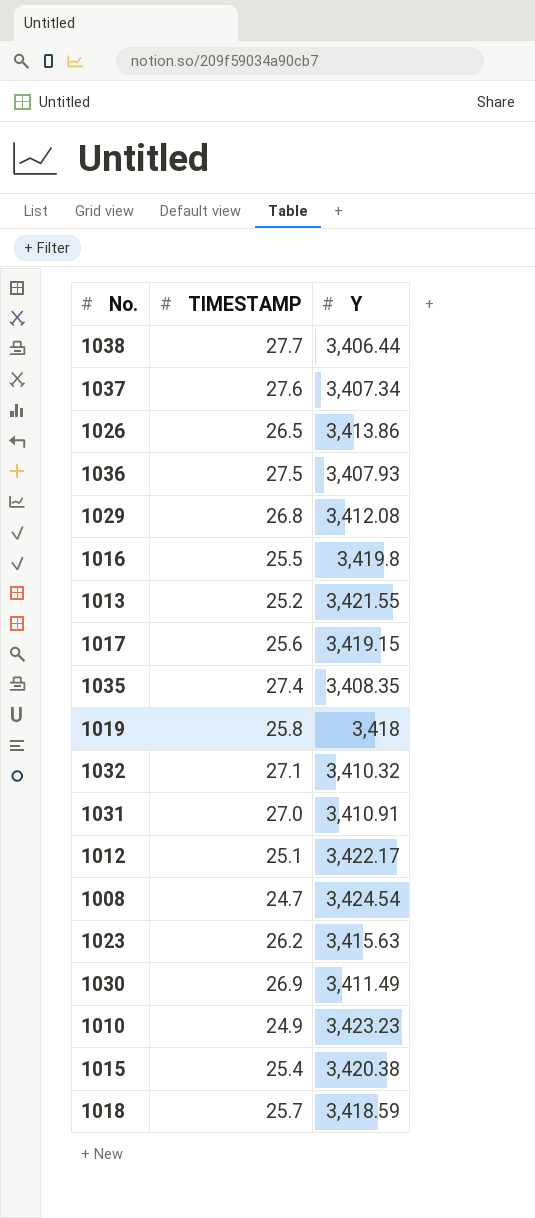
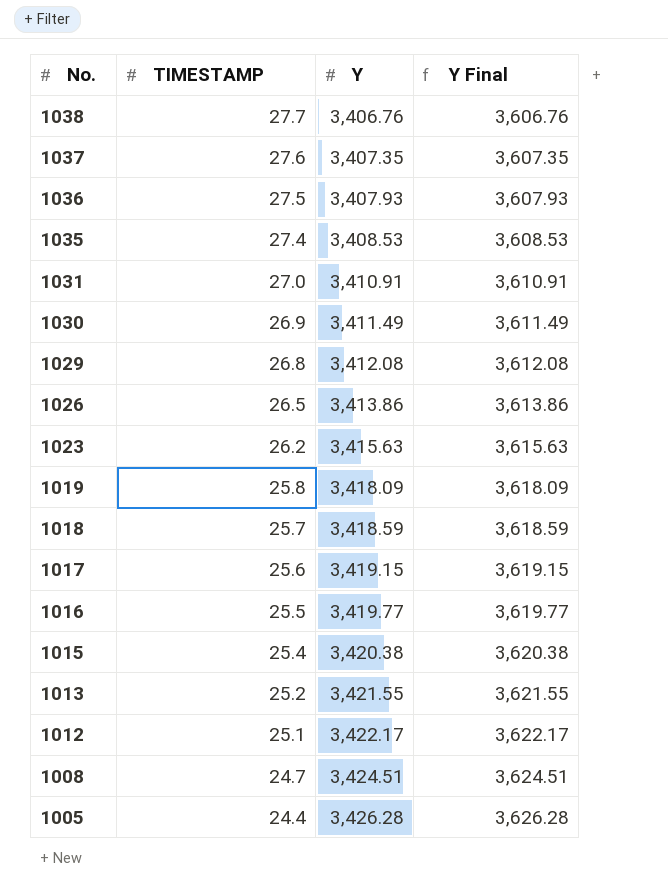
row order: none -> No. descending
column Y Final | formula: none -> [Y] + 200
row 1032: 27.1 | 3,410.32 -> none
row 1010: 24.9 | 3,423.23 -> none
1038 | Y: 3,406.44 -> 3,406.76
1037 | Y: 3,407.34 -> 3,407.35
1035 | Y: 3,408.35 -> 3,408.53
1019 | Y: 3,418 -> 3,418.09
1016 | Y: 3,419.8 -> 3,419.77
1008 | Y: 3,424.54 -> 3,424.51
row 1005: none -> 24.4 | 3,426.28 | 3,626.28

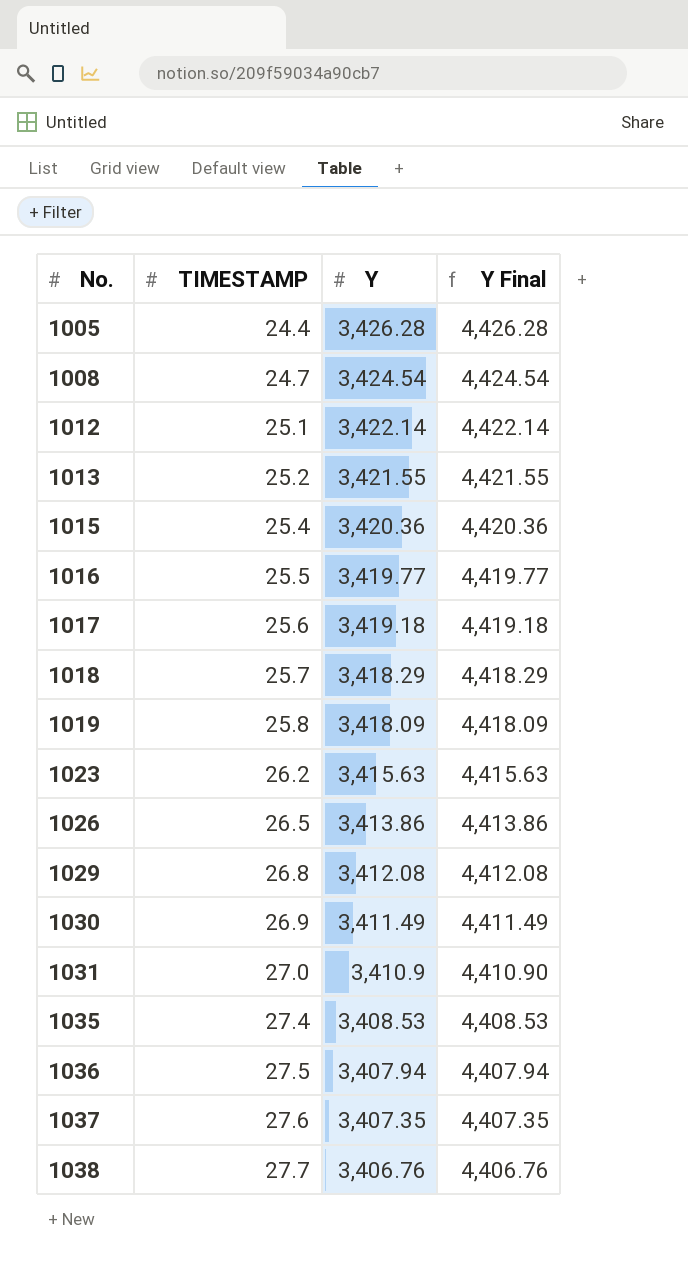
row order: No. descending -> No. ascending
column Y Final | formula: [Y] + 200 -> [Y] + 1000
1008 | Y: 3,424.51 -> 3,424.54
1012 | Y: 3,422.17 -> 3,422.14
1015 | Y: 3,420.38 -> 3,420.36
1017 | Y: 3,419.15 -> 3,419.18
1018 | Y: 3,418.59 -> 3,418.29
1031 | Y: 3,410.91 -> 3,410.9
1036 | Y: 3,407.93 -> 3,407.94

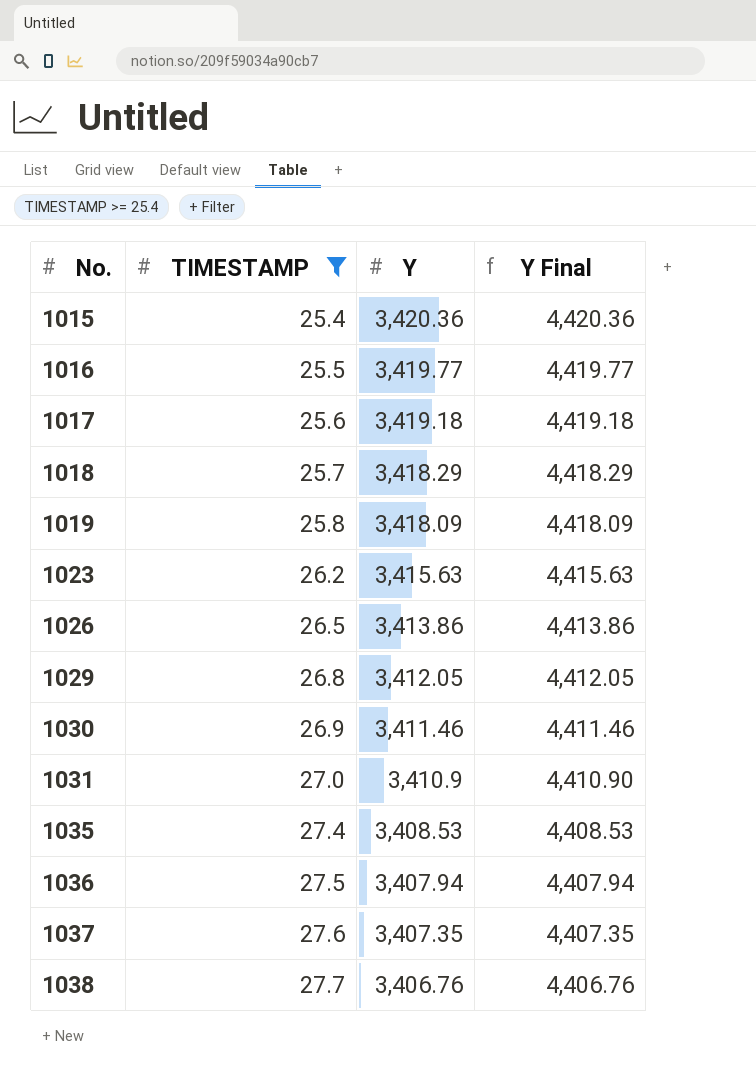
filter: none -> TIMESTAMP >= 25.4
1029 | Y: 3,412.08 -> 3,412.05
1029 | Y Final: 4,412.08 -> 4,412.05
1030 | Y: 3,411.49 -> 3,411.46
1030 | Y Final: 4,411.49 -> 4,411.46

